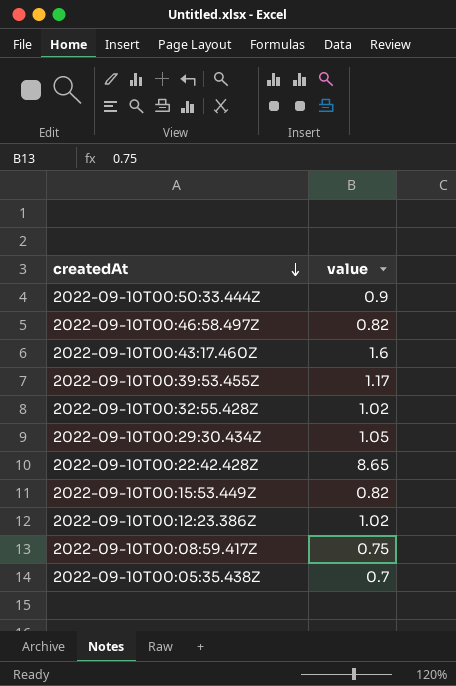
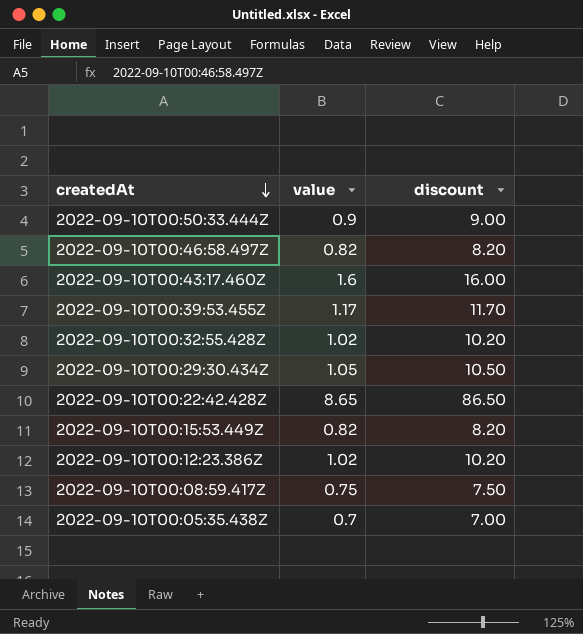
column discount | formula: none -> [value] * 10

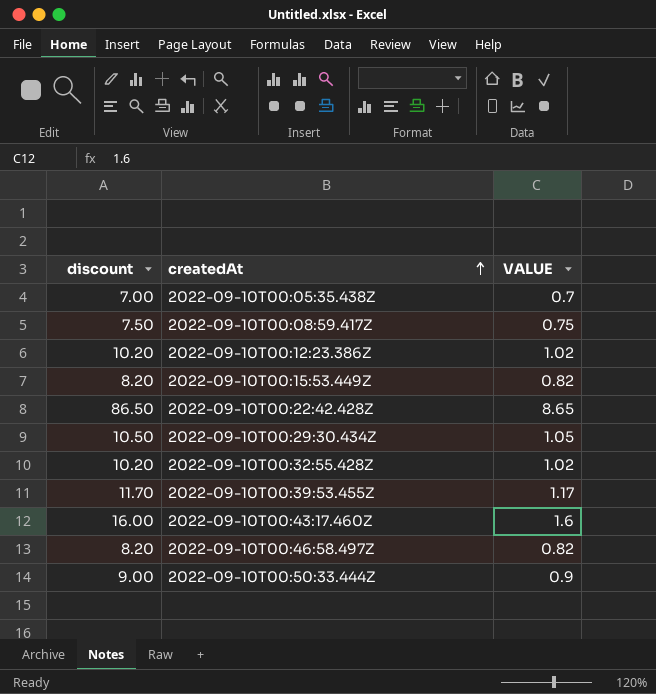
row order: createdAt descending -> createdAt ascending
column discount | position: 3 -> 1
column name: value -> VALUE

